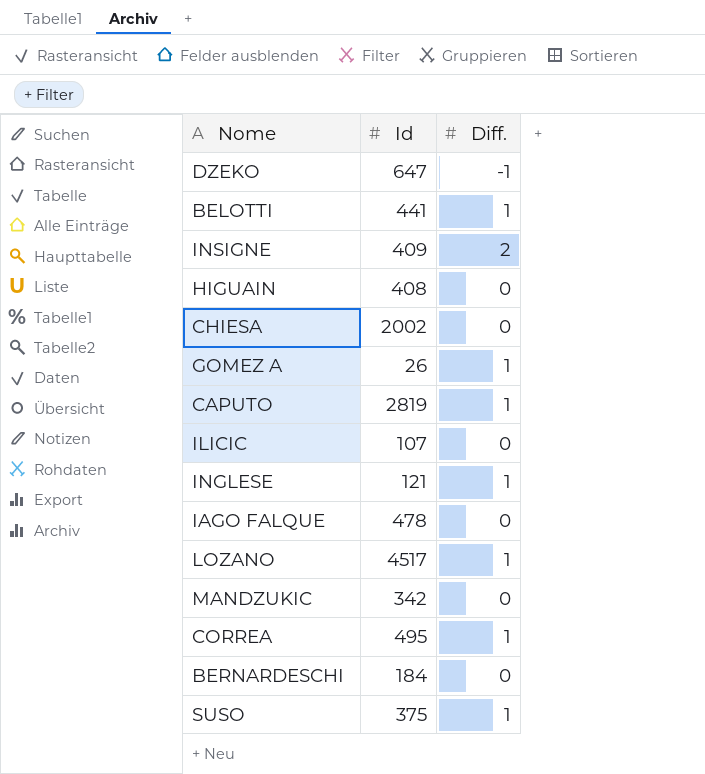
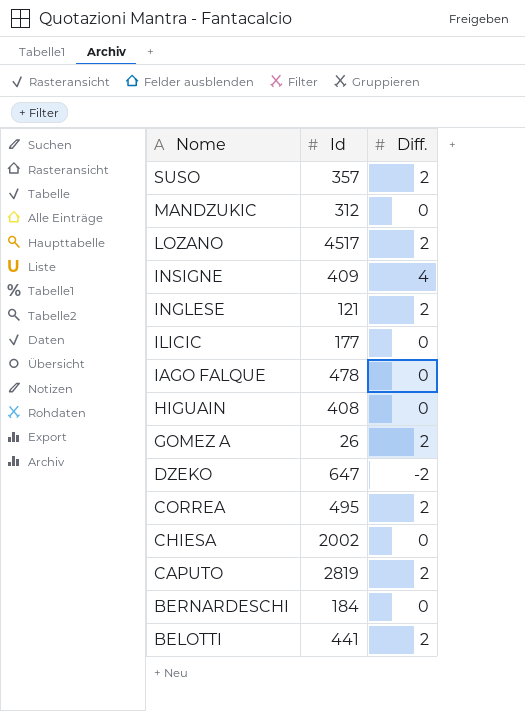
row order: none -> Nome descending
SUSO | Id: 375 -> 357
SUSO | Diff.: 1 -> 2
MANDZUKIC | Id: 342 -> 312
LOZANO | Diff.: 1 -> 2
INSIGNE | Diff.: 2 -> 4
INGLESE | Diff.: 1 -> 2
ILICIC | Id: 107 -> 177
GOMEZ A | Diff.: 1 -> 2
DZEKO | Diff.: -1 -> -2
CORREA | Diff.: 1 -> 2
CAPUTO | Diff.: 1 -> 2
BELOTTI | Diff.: 1 -> 2

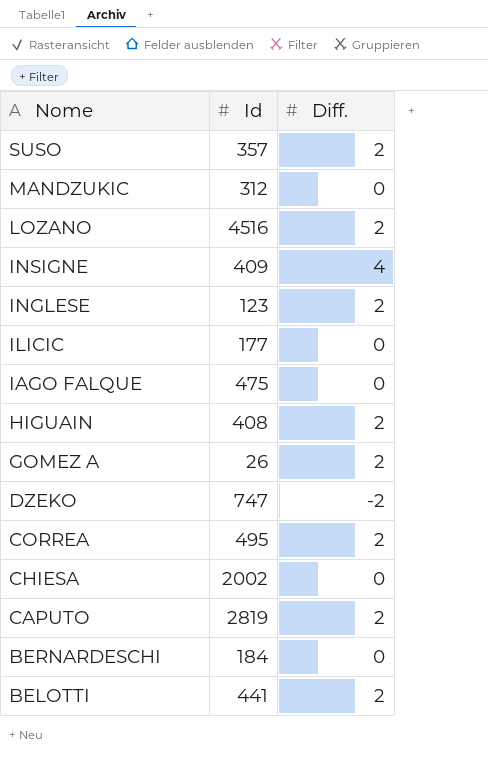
LOZANO | Id: 4517 -> 4516
INGLESE | Id: 121 -> 123
IAGO FALQUE | Id: 478 -> 475
HIGUAIN | Diff.: 0 -> 2
DZEKO | Id: 647 -> 747

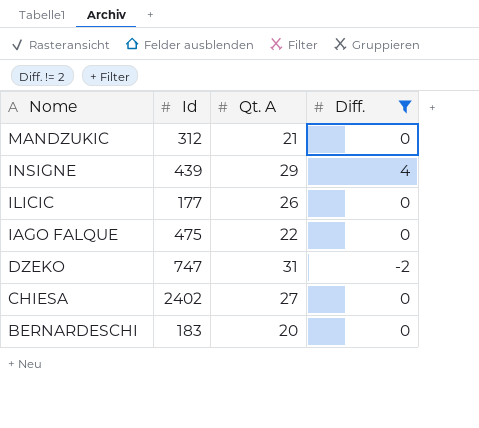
filter: none -> Diff. != 2
column Qt. A | position: none -> 3
INSIGNE | Id: 409 -> 439
CHIESA | Id: 2002 -> 2402
BERNARDESCHI | Id: 184 -> 183

